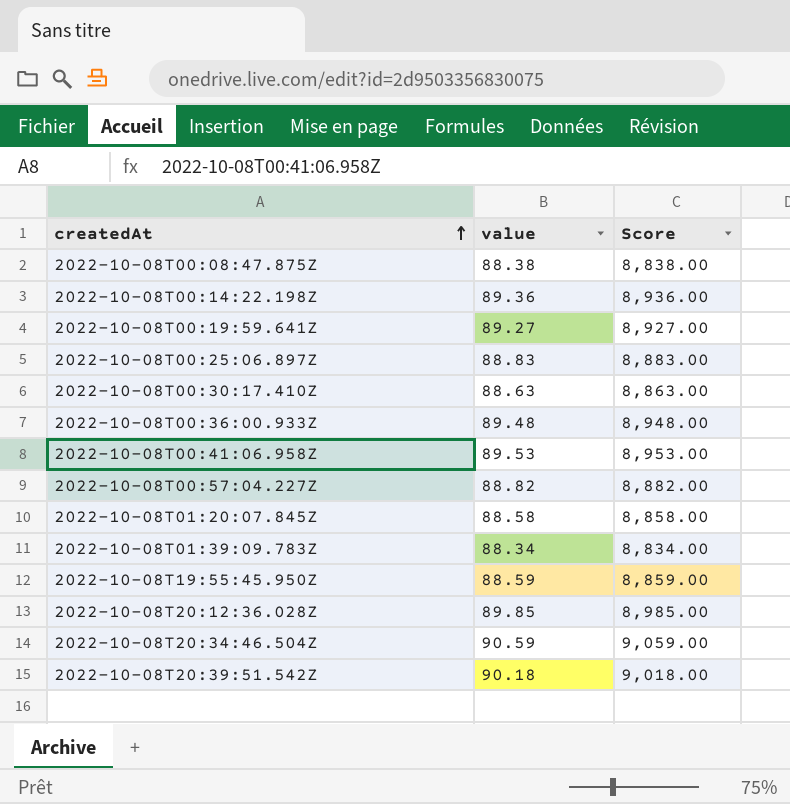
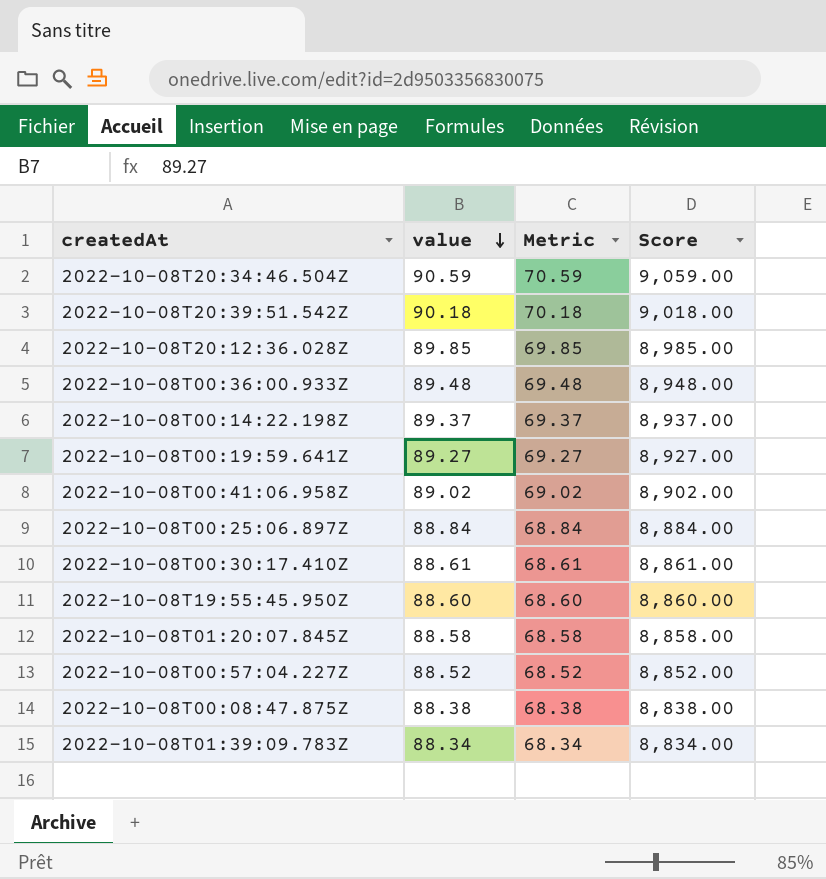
row order: createdAt ascending -> value descending
column Metric | formula: none -> [value] - 20
2022-10-08T00:14:22.198Z | value: 89.36 -> 89.37
2022-10-08T00:14:22.198Z | Score: 8,936.00 -> 8,937.00
2022-10-08T00:41:06.958Z | value: 89.53 -> 89.02
2022-10-08T00:41:06.958Z | Score: 8,953.00 -> 8,902.00
2022-10-08T00:25:06.897Z | value: 88.83 -> 88.84
2022-10-08T00:25:06.897Z | Score: 8,883.00 -> 8,884.00
2022-10-08T00:30:17.410Z | value: 88.63 -> 88.61
2022-10-08T00:30:17.410Z | Score: 8,863.00 -> 8,861.00
2022-10-08T19:55:45.950Z | value: 88.59 -> 88.60
2022-10-08T19:55:45.950Z | Score: 8,859.00 -> 8,860.00
2022-10-08T00:57:04.227Z | value: 88.82 -> 88.52
2022-10-08T00:57:04.227Z | Score: 8,882.00 -> 8,852.00

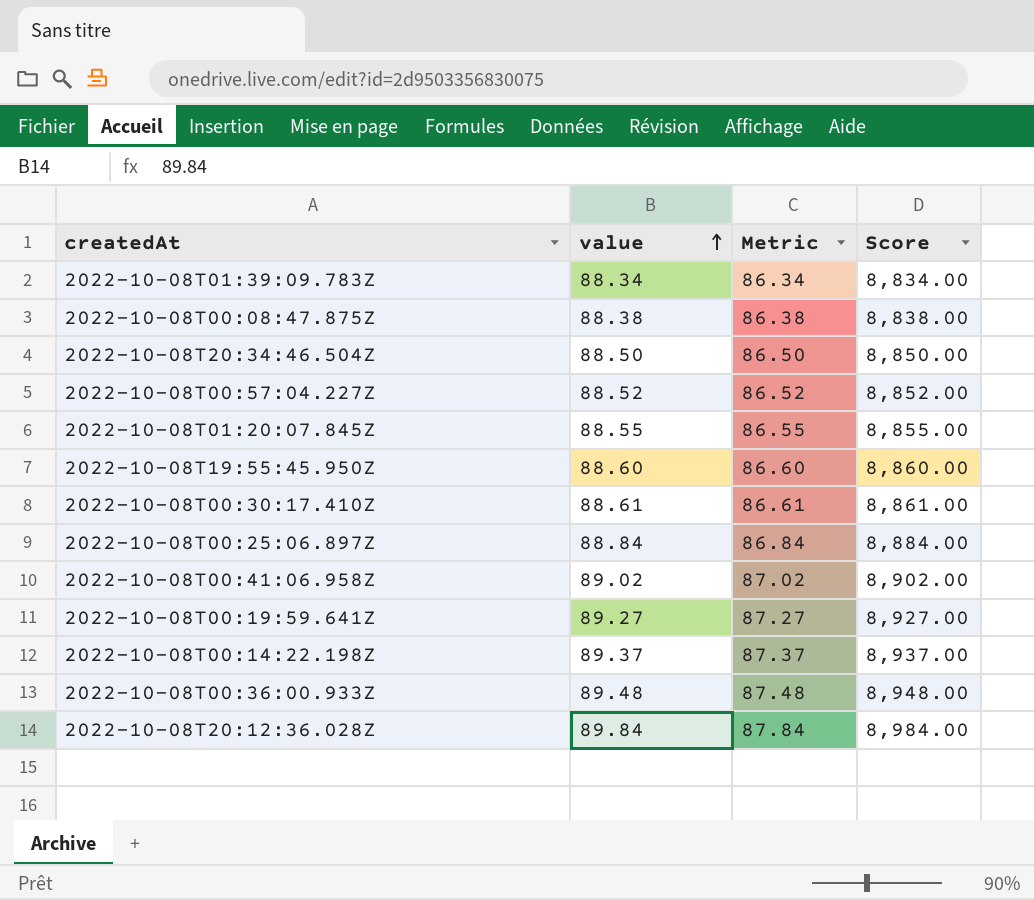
row order: value descending -> value ascending
column Metric | formula: [value] - 20 -> [value] - 2
row 2022-10-08T20:39:51.542Z: 90.18 | 70.18 | 9,018.00 -> none
2022-10-08T20:34:46.504Z | value: 90.59 -> 88.50
2022-10-08T20:34:46.504Z | Score: 9,059.00 -> 8,850.00
2022-10-08T01:20:07.845Z | value: 88.58 -> 88.55
2022-10-08T01:20:07.845Z | Score: 8,858.00 -> 8,855.00
2022-10-08T20:12:36.028Z | value: 89.85 -> 89.84
2022-10-08T20:12:36.028Z | Score: 8,985.00 -> 8,984.00

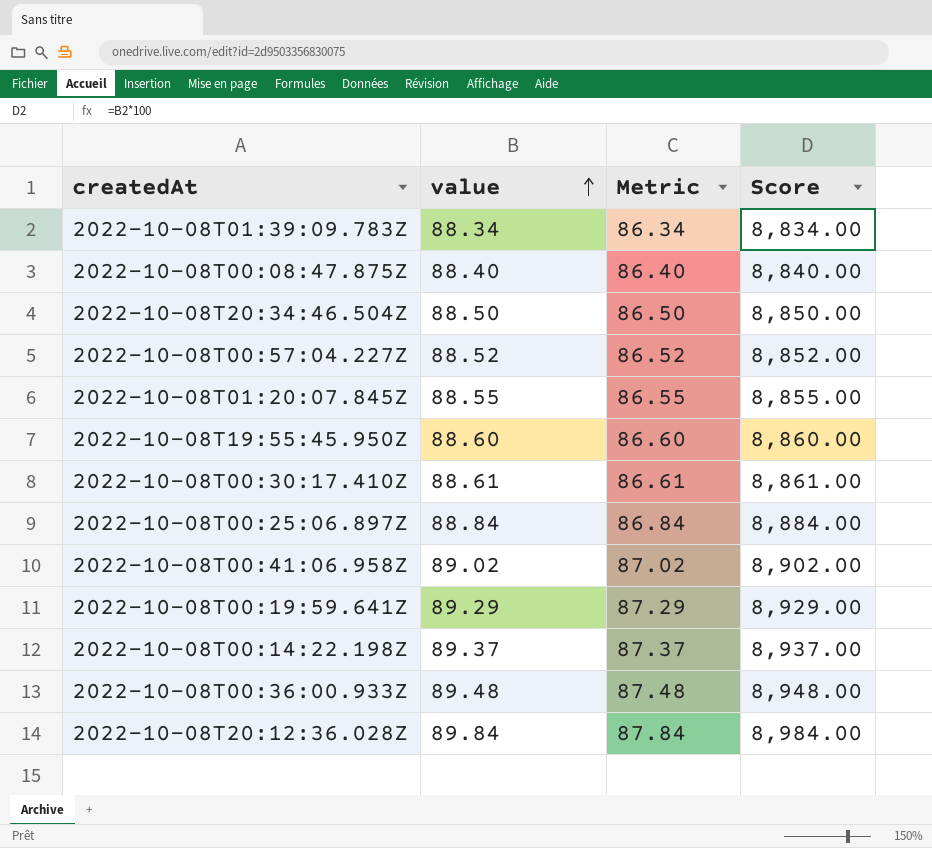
2022-10-08T00:08:47.875Z | value: 88.38 -> 88.40
2022-10-08T00:08:47.875Z | Metric: 86.38 -> 86.40
2022-10-08T00:08:47.875Z | Score: 8,838.00 -> 8,840.00
2022-10-08T00:19:59.641Z | value: 89.27 -> 89.29
2022-10-08T00:19:59.641Z | Metric: 87.27 -> 87.29
2022-10-08T00:19:59.641Z | Score: 8,927.00 -> 8,929.00

